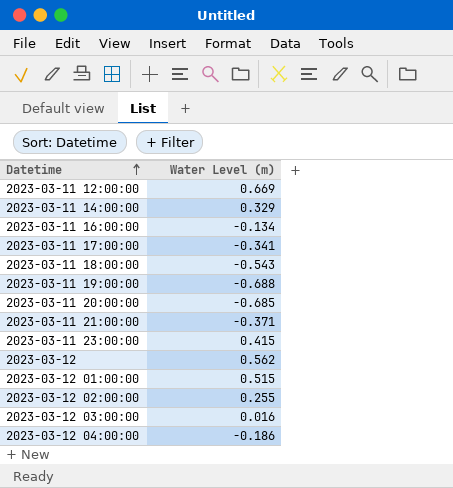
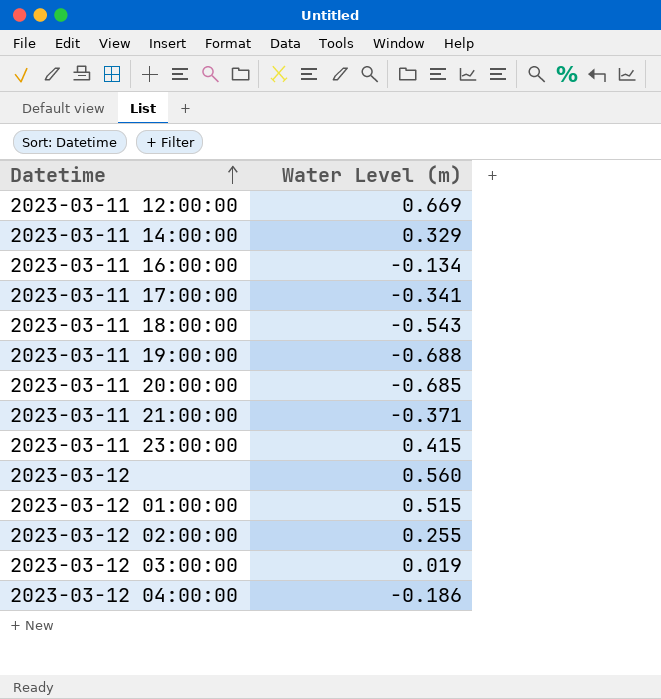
2023-03-12 | Water Level (m): 0.562 -> 0.560
2023-03-12 03:00:00 | Water Level (m): 0.016 -> 0.019

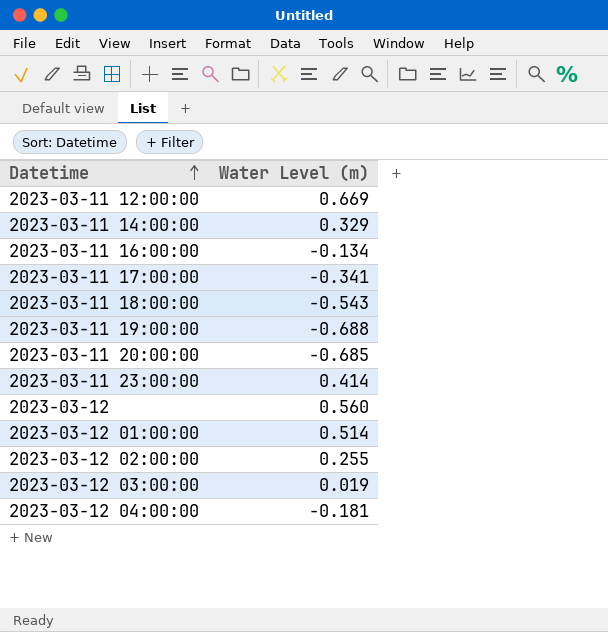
row 2023-03-11 21:00:00: -0.371 -> none
2023-03-11 23:00:00 | Water Level (m): 0.415 -> 0.414
2023-03-12 01:00:00 | Water Level (m): 0.515 -> 0.514
2023-03-12 04:00:00 | Water Level (m): -0.186 -> -0.181

